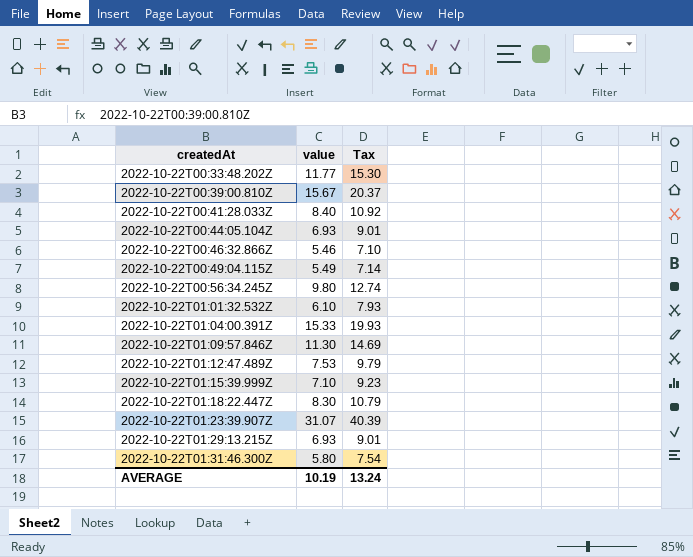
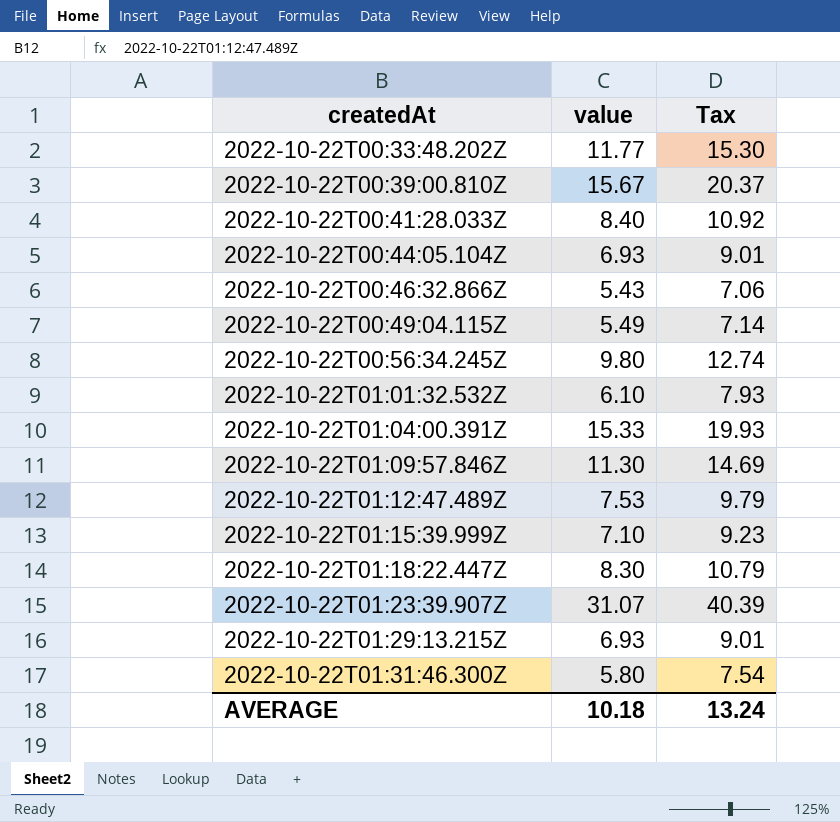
2022-10-22T00:46:32.866Z | value: 5.46 -> 5.43
2022-10-22T00:46:32.866Z | Tax: 7.10 -> 7.06
AVERAGE | value: 10.19 -> 10.18

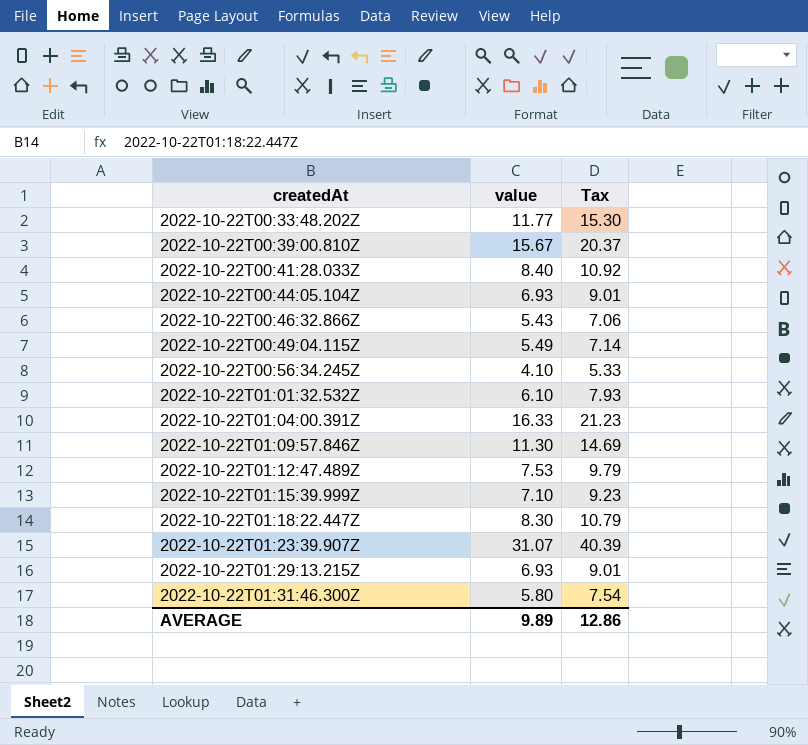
2022-10-22T00:56:34.245Z | value: 9.80 -> 4.10
2022-10-22T00:56:34.245Z | Tax: 12.74 -> 5.33
2022-10-22T01:04:00.391Z | value: 15.33 -> 16.33
2022-10-22T01:04:00.391Z | Tax: 19.93 -> 21.23
AVERAGE | value: 10.18 -> 9.89
AVERAGE | Tax: 13.24 -> 12.86

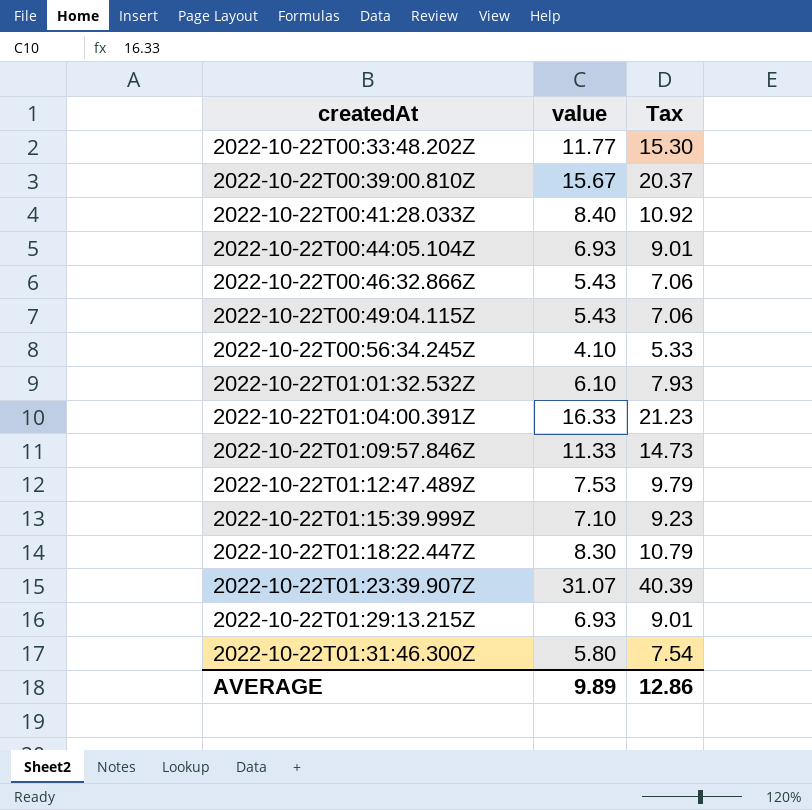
2022-10-22T00:49:04.115Z | value: 5.49 -> 5.43
2022-10-22T00:49:04.115Z | Tax: 7.14 -> 7.06
2022-10-22T01:09:57.846Z | value: 11.30 -> 11.33
2022-10-22T01:09:57.846Z | Tax: 14.69 -> 14.73

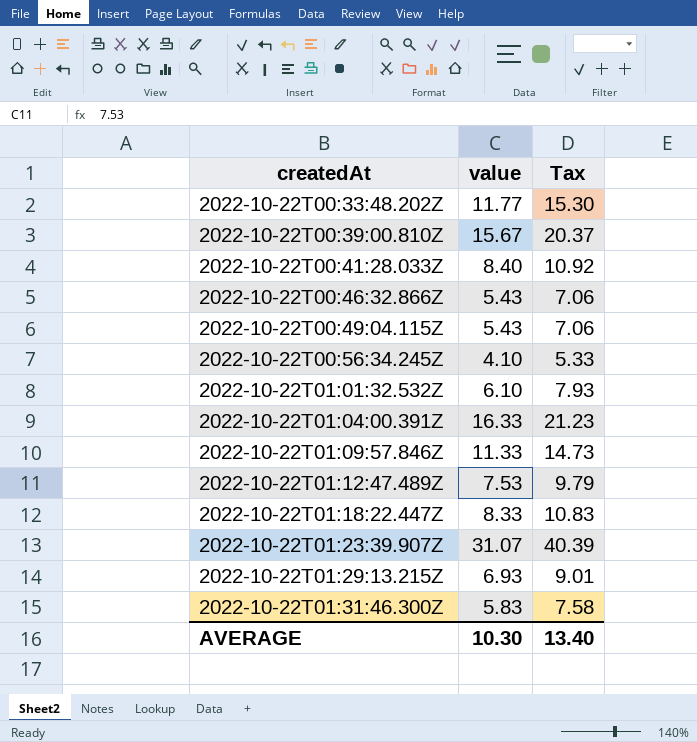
row 2022-10-22T00:44:05.104Z: 6.93 | 9.01 -> none
row 2022-10-22T01:15:39.999Z: 7.10 | 9.23 -> none
2022-10-22T01:18:22.447Z | value: 8.30 -> 8.33
2022-10-22T01:18:22.447Z | Tax: 10.79 -> 10.83
2022-10-22T01:31:46.300Z | value: 5.80 -> 5.83
2022-10-22T01:31:46.300Z | Tax: 7.54 -> 7.58
AVERAGE | value: 9.89 -> 10.30
AVERAGE | Tax: 12.86 -> 13.40

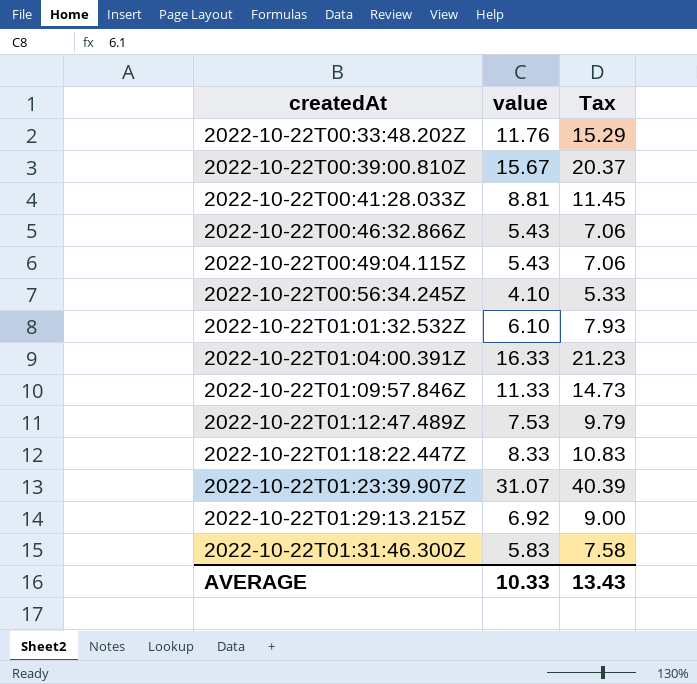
2022-10-22T00:33:48.202Z | value: 11.77 -> 11.76
2022-10-22T00:33:48.202Z | Tax: 15.30 -> 15.29
2022-10-22T00:41:28.033Z | value: 8.40 -> 8.81
2022-10-22T00:41:28.033Z | Tax: 10.92 -> 11.45
2022-10-22T01:29:13.215Z | value: 6.93 -> 6.92
2022-10-22T01:29:13.215Z | Tax: 9.01 -> 9.00
AVERAGE | value: 10.30 -> 10.33
AVERAGE | Tax: 13.40 -> 13.43

